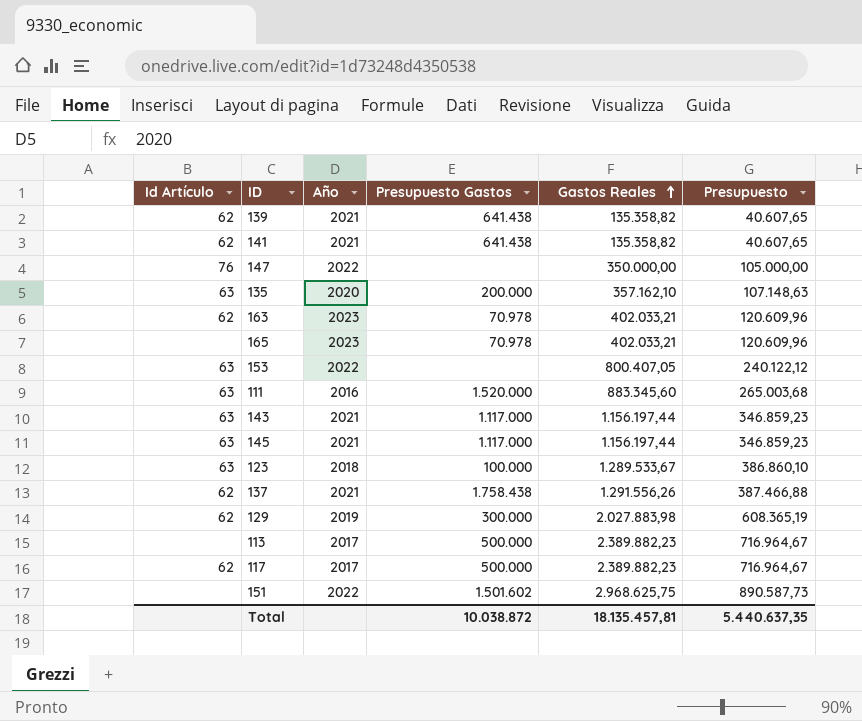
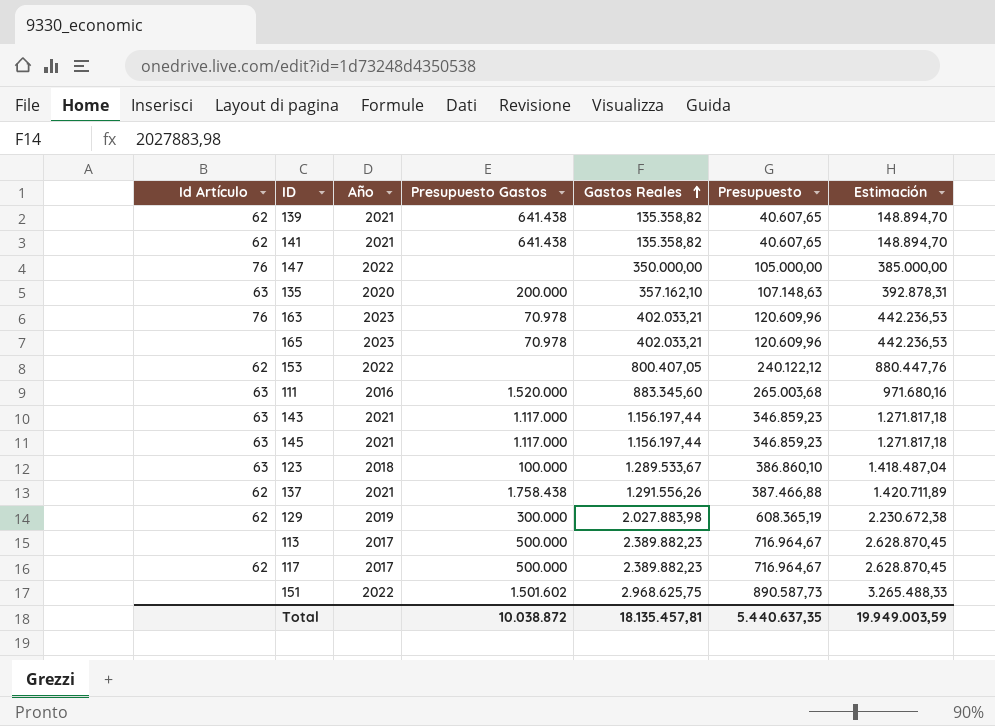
column Estimación | formula: none -> [Gastos Reales] * 1,1
163 | Id Artículo: 62 -> 76
153 | Id Artículo: 63 -> 62

